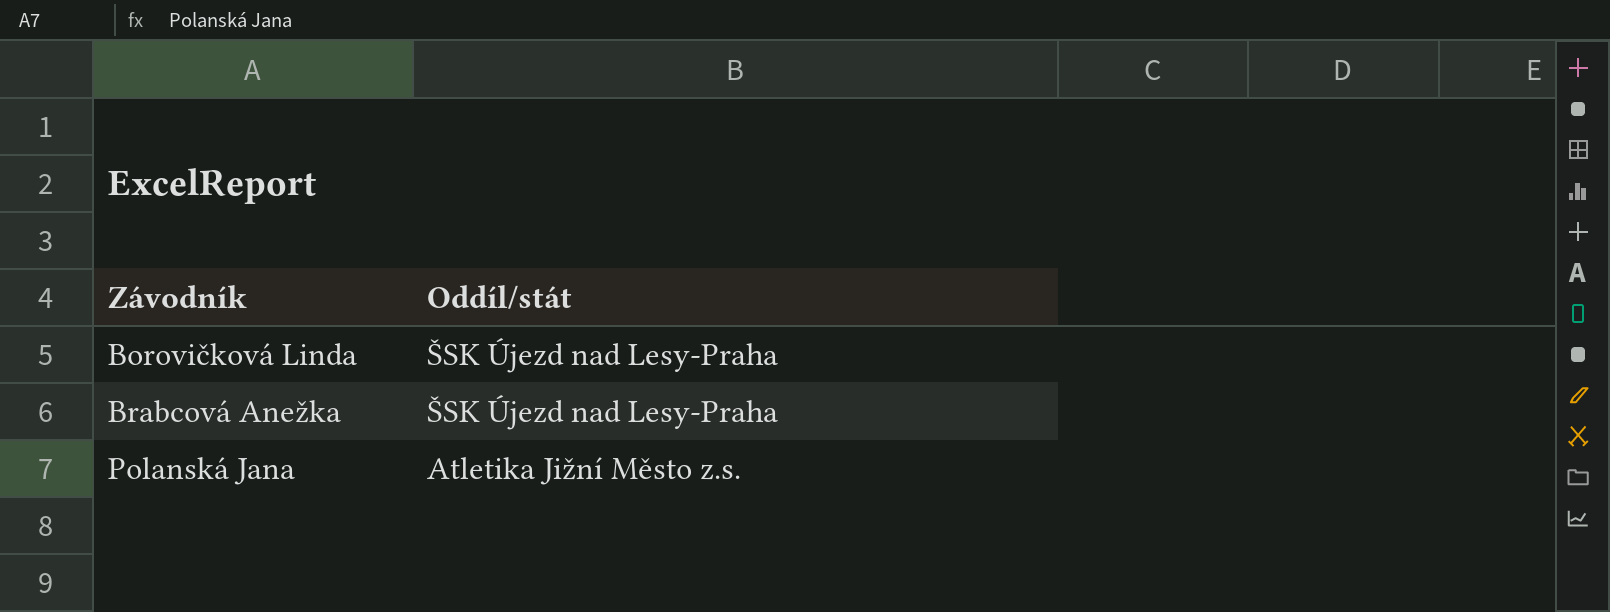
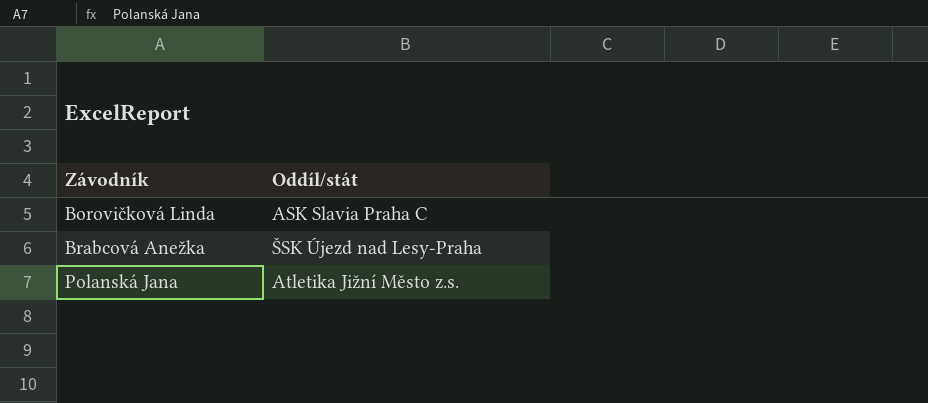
Borovičková Linda | Oddíl/stát: ŠSK Újezd nad Lesy-Praha -> ASK Slavia Praha C

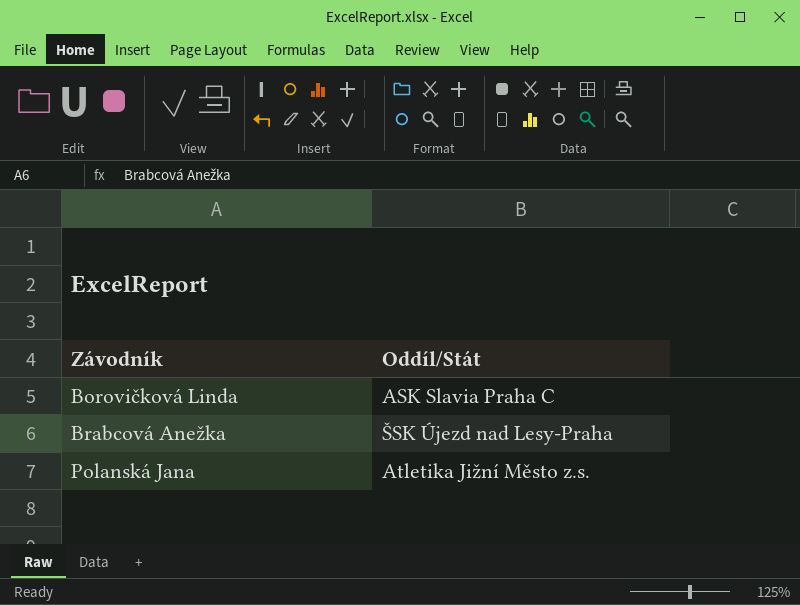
column name: Oddíl/stát -> Oddíl/Stát

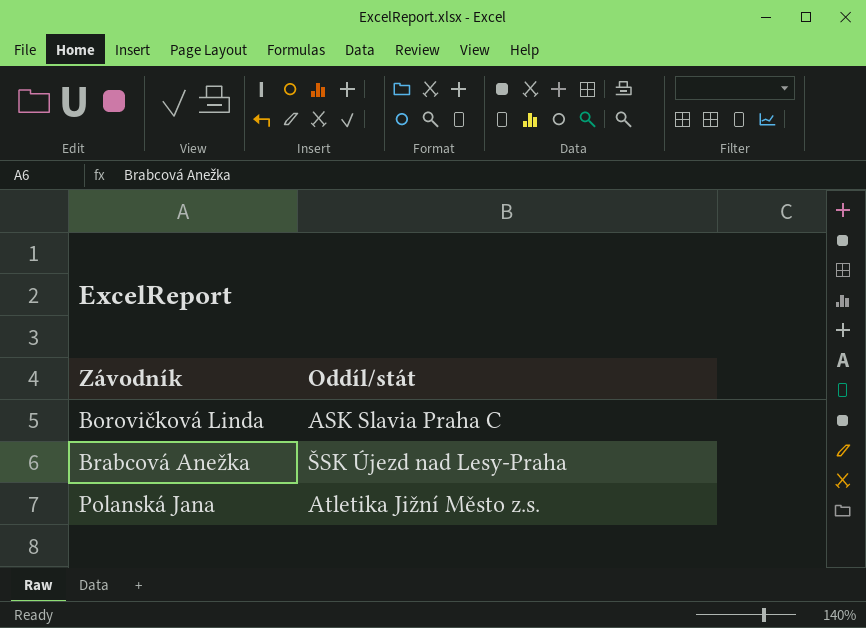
column name: Oddíl/Stát -> Oddíl/stát

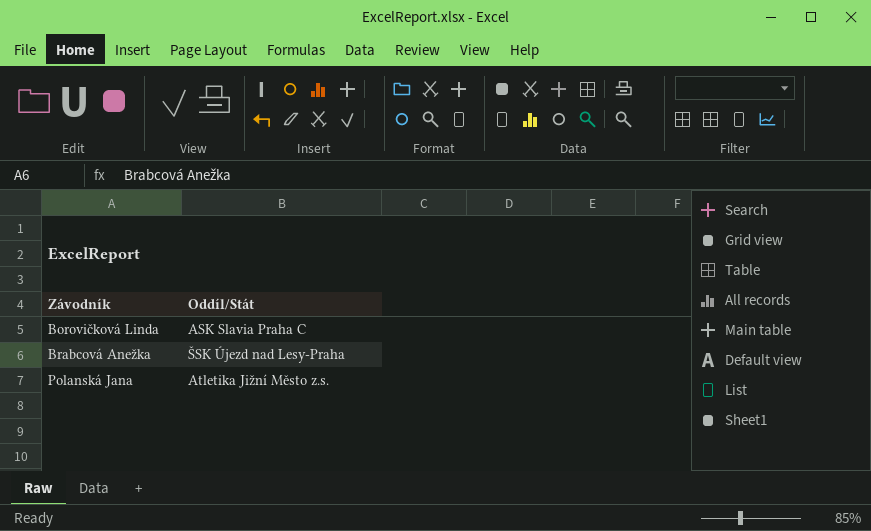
column name: Oddíl/stát -> Oddíl/Stát

